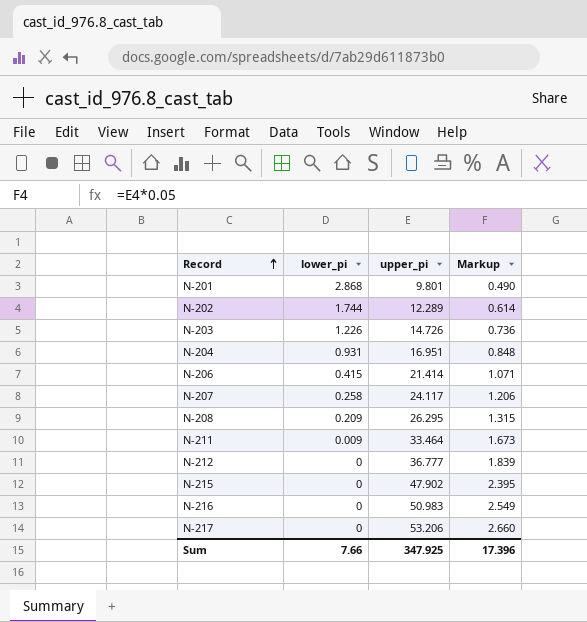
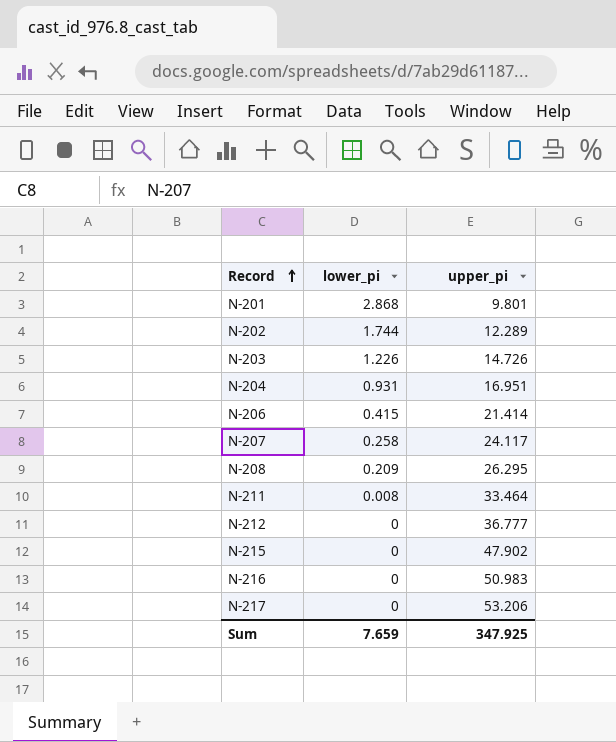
column Markup | formula: [upper_pi] * 0.05 -> none
N-211 | lower_pi: 0.009 -> 0.008
Sum | lower_pi: 7.66 -> 7.659

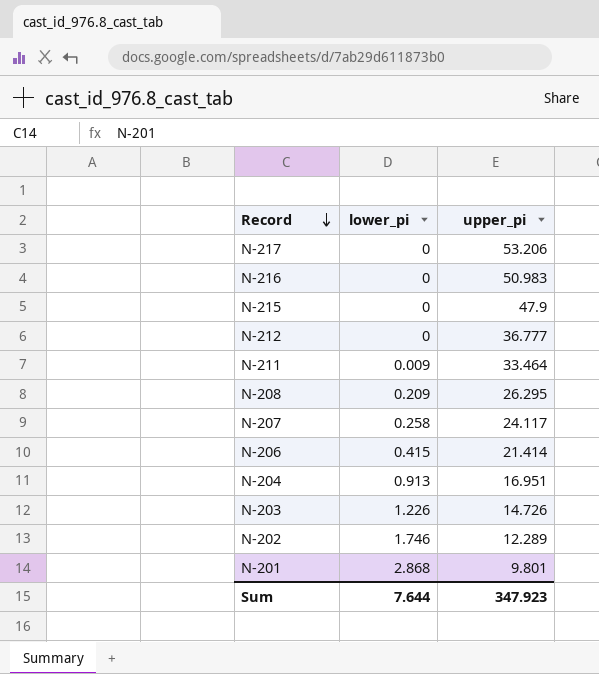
row order: Record ascending -> Record descending
N-215 | upper_pi: 47.902 -> 47.9
N-211 | lower_pi: 0.008 -> 0.009
N-204 | lower_pi: 0.931 -> 0.913
N-202 | lower_pi: 1.744 -> 1.746
Sum | lower_pi: 7.659 -> 7.644
Sum | upper_pi: 347.925 -> 347.923

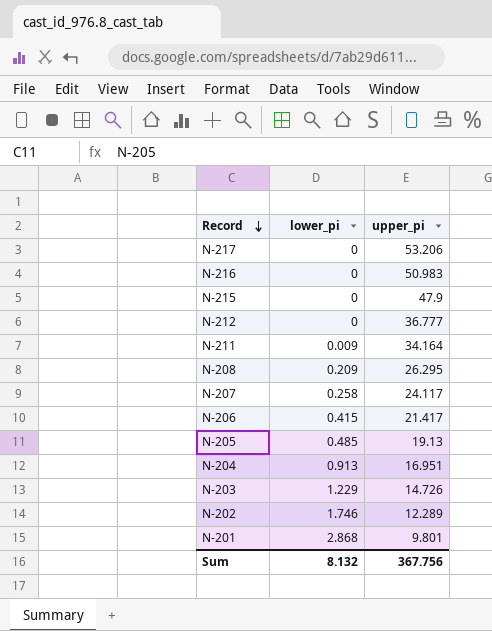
N-211 | upper_pi: 33.464 -> 34.164
N-206 | upper_pi: 21.414 -> 21.417
row N-205: none -> 0.485 | 19.13
N-203 | lower_pi: 1.226 -> 1.229
Sum | lower_pi: 7.644 -> 8.132
Sum | upper_pi: 347.923 -> 367.756

